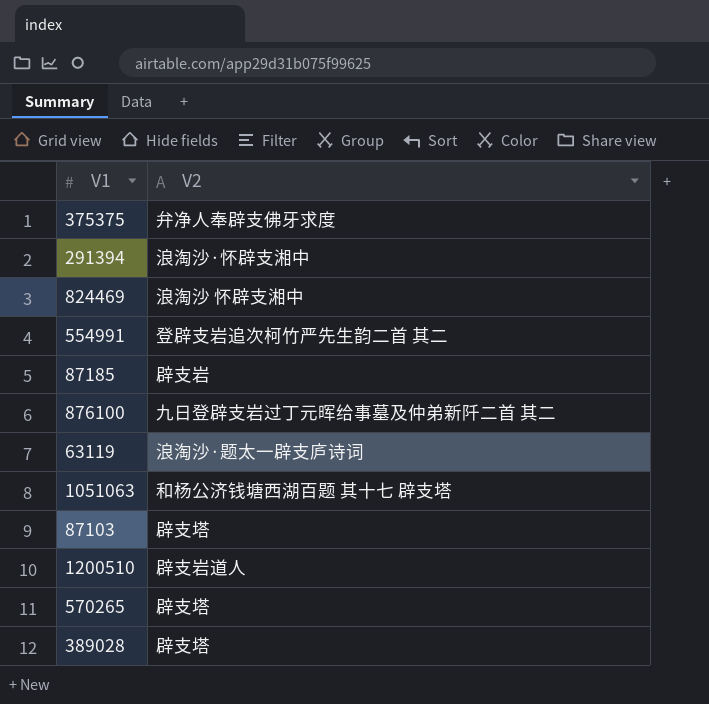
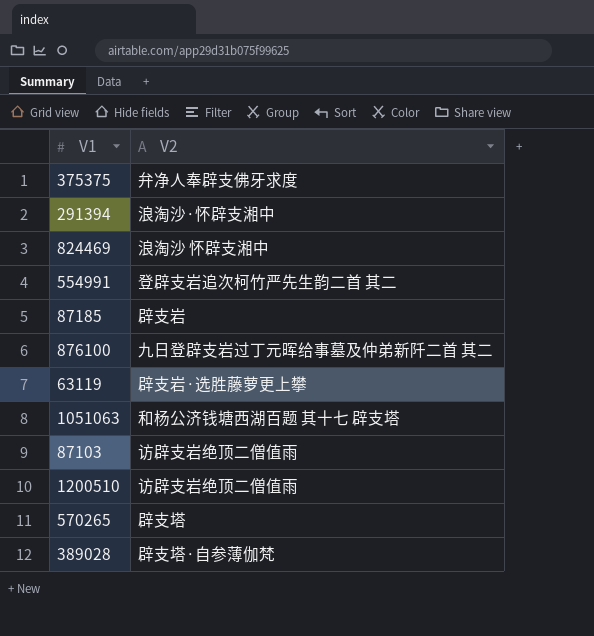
63119 | V2: 浪淘沙·题太一辟支庐诗词 -> 辟支岩·选胜藤萝更上攀
87103 | V2: 辟支塔 -> 访辟支岩绝顶二僧值雨
1200510 | V2: 辟支岩道人 -> 访辟支岩绝顶二僧值雨
389028 | V2: 辟支塔 -> 辟支塔·自参薄伽梵

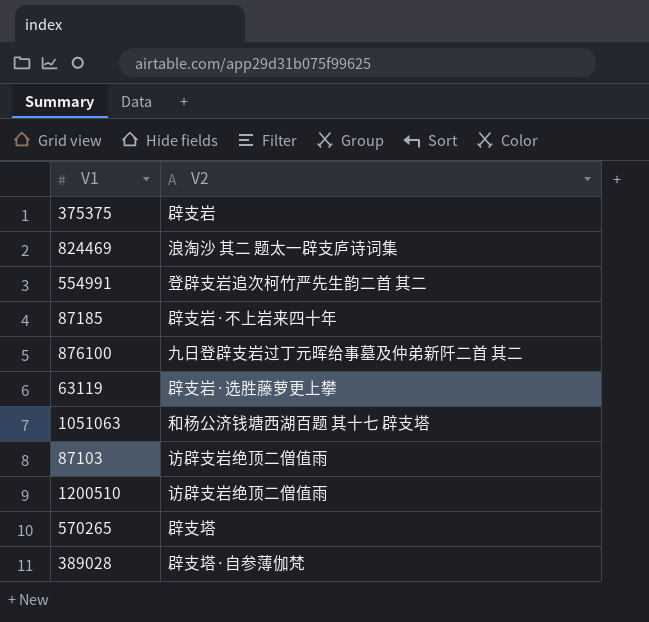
row 291394: 浪淘沙·怀辟支湘中 -> none
375375 | V2: 弁净人奉辟支佛牙求度 -> 辟支岩
824469 | V2: 浪淘沙 怀辟支湘中 -> 浪淘沙 其二 题太一辟支庐诗词集
87185 | V2: 辟支岩 -> 辟支岩·不上岩来四十年

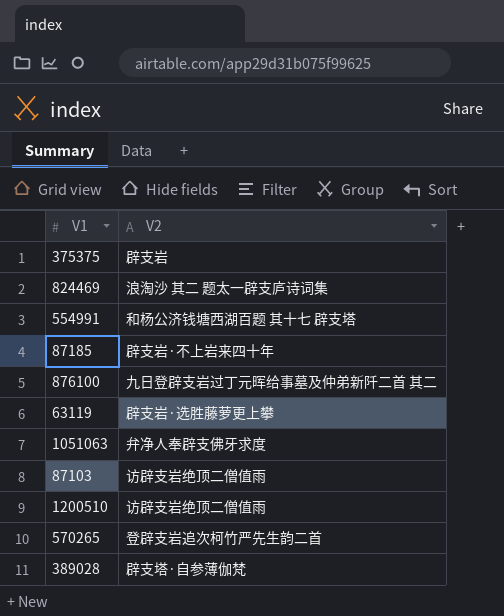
554991 | V2: 登辟支岩追次柯竹严先生韵二首 其二 -> 和杨公济钱塘西湖百题 其十七 辟支塔
1051063 | V2: 和杨公济钱塘西湖百题 其十七 辟支塔 -> 弁净人奉辟支佛牙求度
570265 | V2: 辟支塔 -> 登辟支岩追次柯竹严先生韵二首

